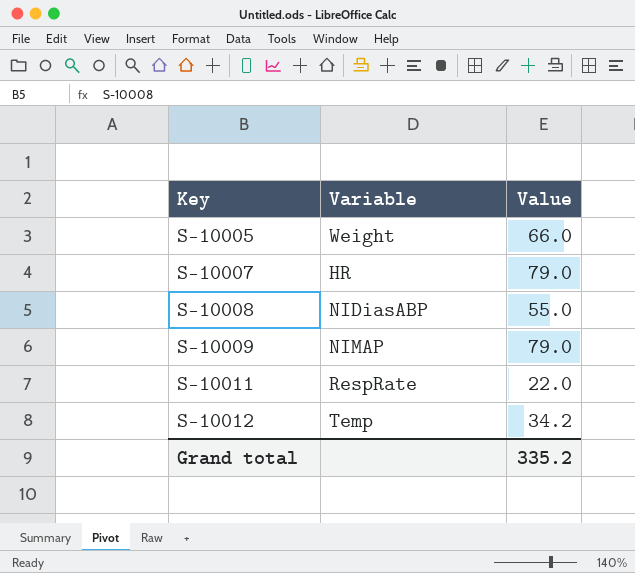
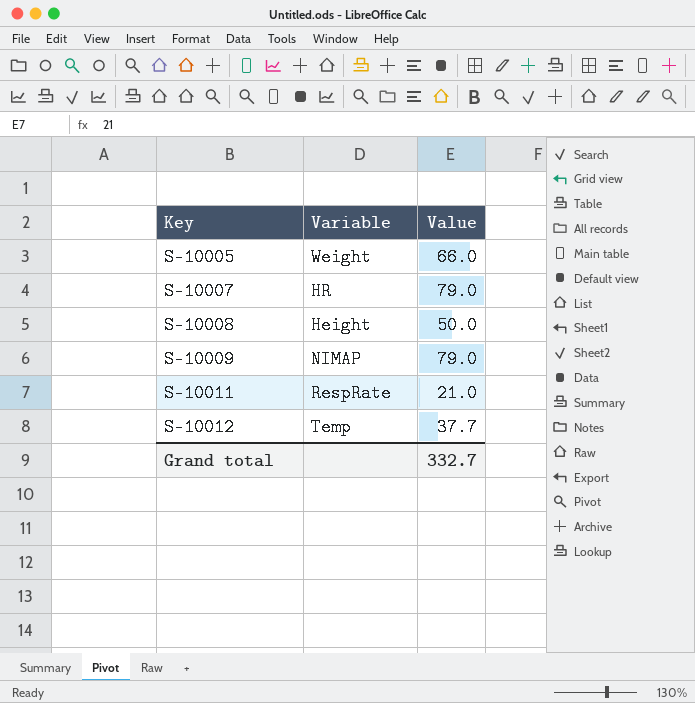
S-10008 | Variable: NIDiasABP -> Height
S-10008 | Value: 55.0 -> 50.0
S-10011 | Value: 22.0 -> 21.0
S-10012 | Value: 34.2 -> 37.7
Grand total | Value: 335.2 -> 332.7

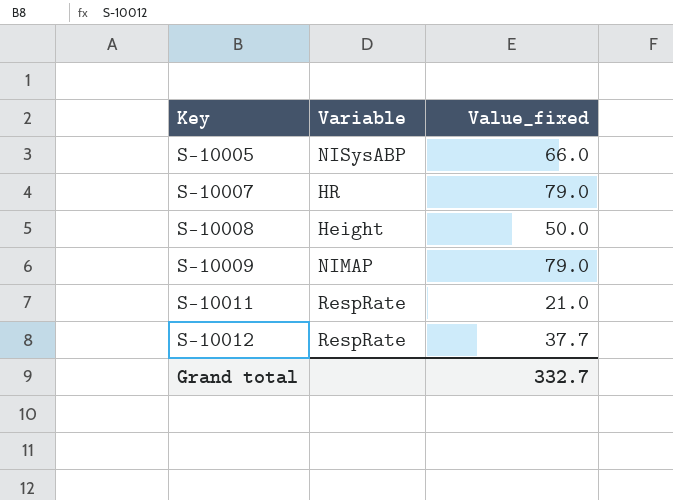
column name: Value -> Value_fixed
S-10005 | Variable: Weight -> NISysABP
S-10012 | Variable: Temp -> RespRate

